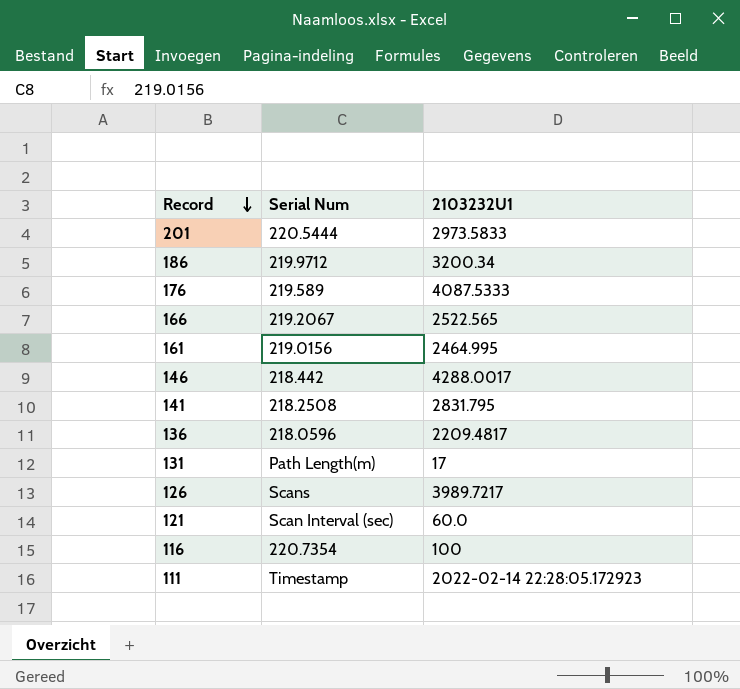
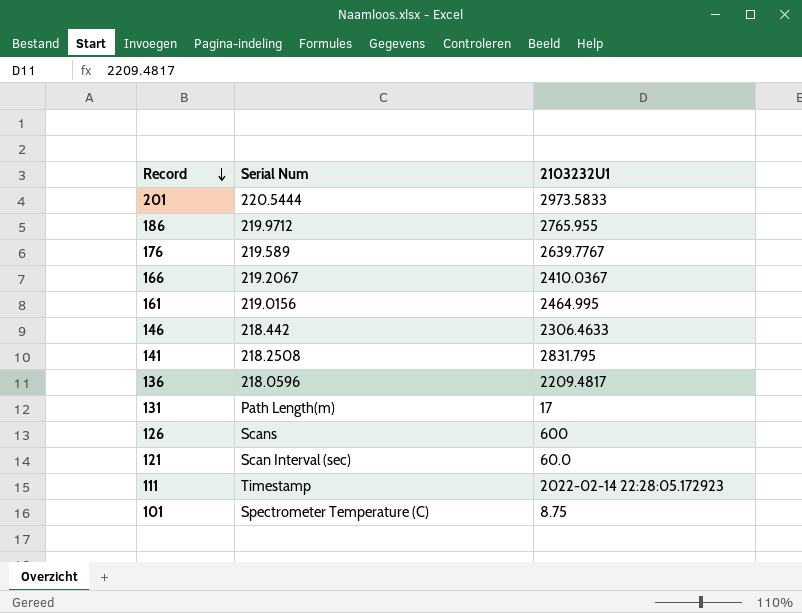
row 116: 220.7354 | 100 -> none
186 | 2103232U1: 3200.34 -> 2765.955
176 | 2103232U1: 4087.5333 -> 2639.7767
166 | 2103232U1: 2522.565 -> 2410.0367
146 | 2103232U1: 4288.0017 -> 2306.4633
126 | 2103232U1: 3989.7217 -> 600
row 101: none -> Spectrometer Temperature (C) | 8.75

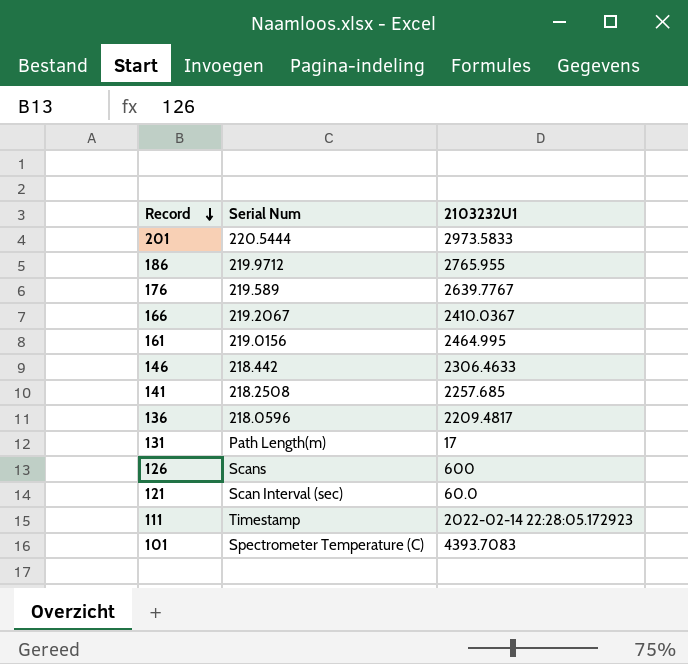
141 | 2103232U1: 2831.795 -> 2257.685
101 | 2103232U1: 8.75 -> 4393.7083

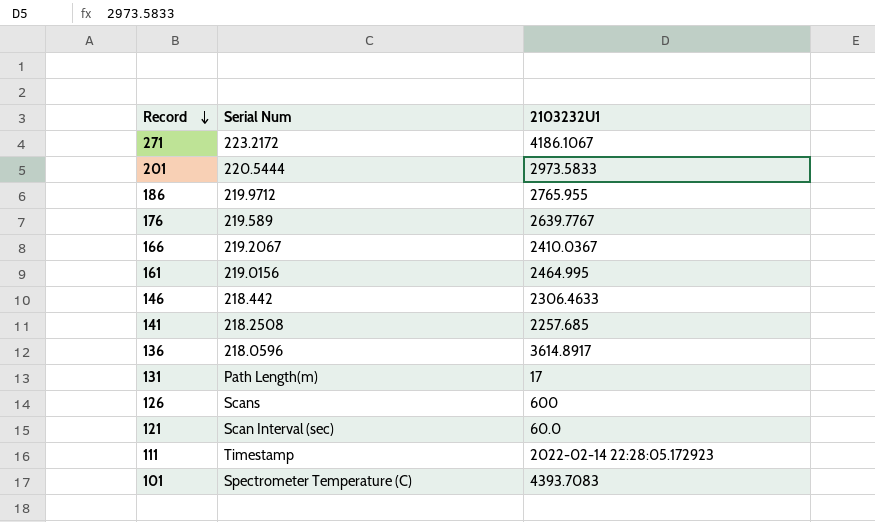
row 271: none -> 223.2172 | 4186.1067
136 | 2103232U1: 2209.4817 -> 3614.8917

